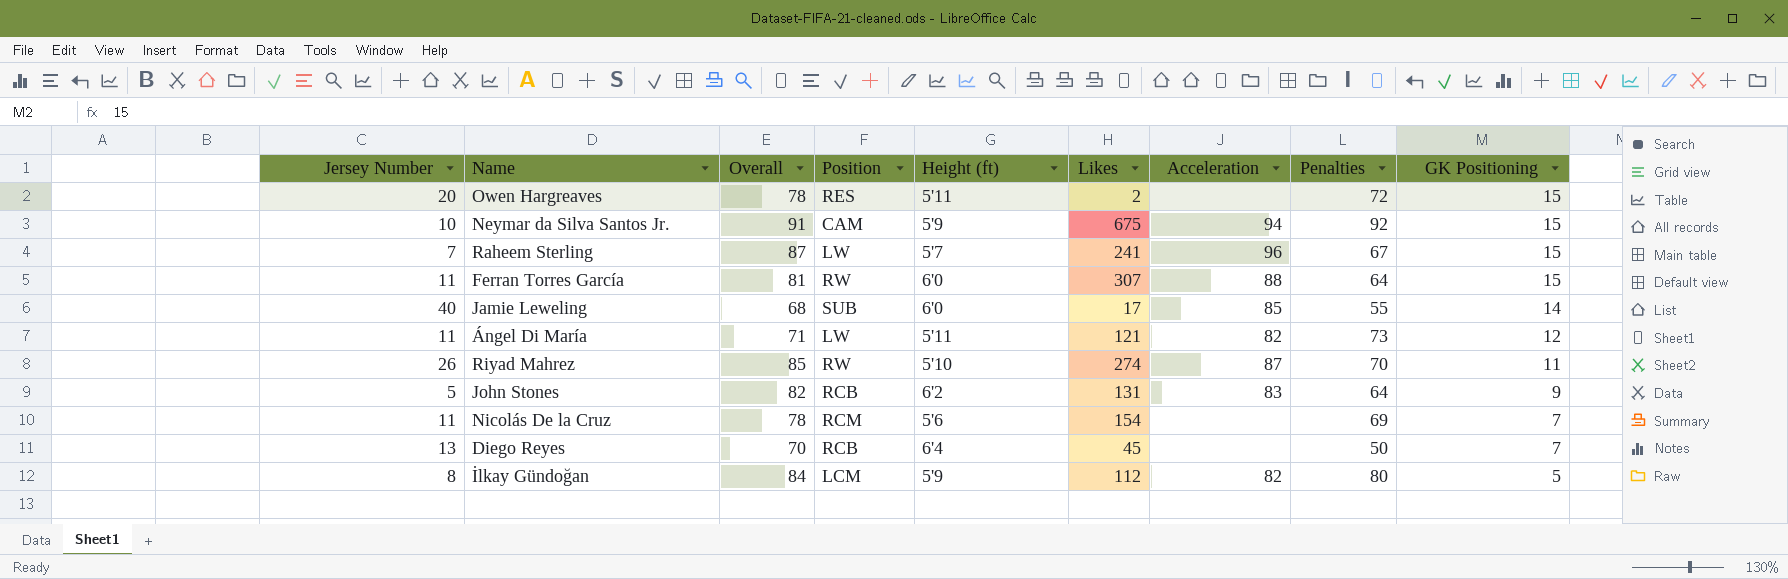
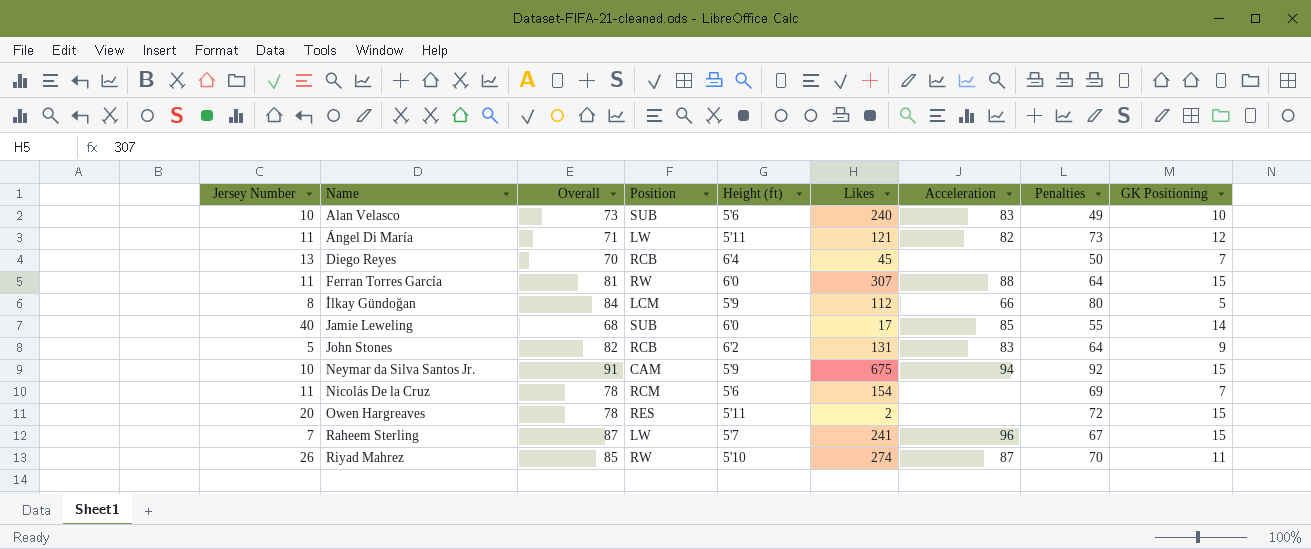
row order: GK Positioning descending -> Name ascending
row Alan Velasco: none -> 10 | 73 | SUB | 5'6 | 240 | 83 | 49 | 10
İlkay Gündoğan | Acceleration: 82 -> 66

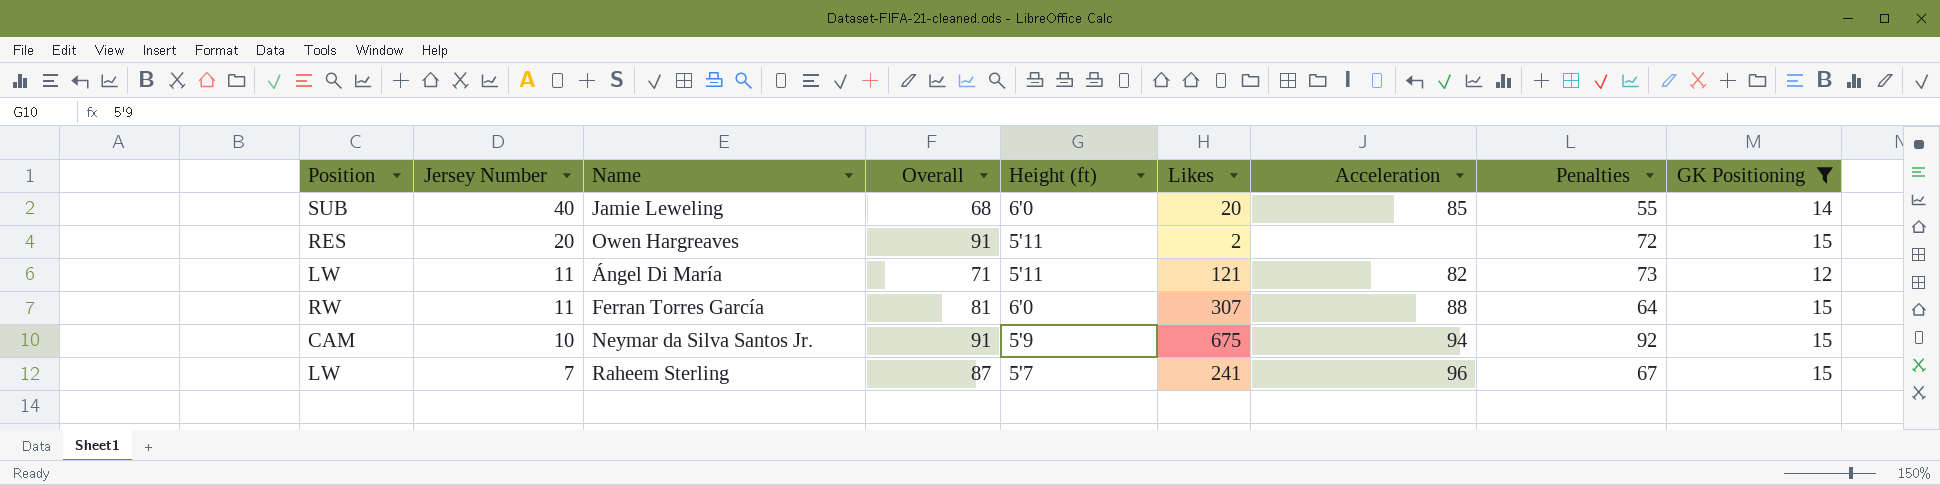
filter: none -> GK Positioning >= 12
row order: Name ascending -> Jersey Number descending
column Position | position: 4 -> 1
Jamie Leweling | Likes: 17 -> 20
Owen Hargreaves | Overall: 78 -> 91

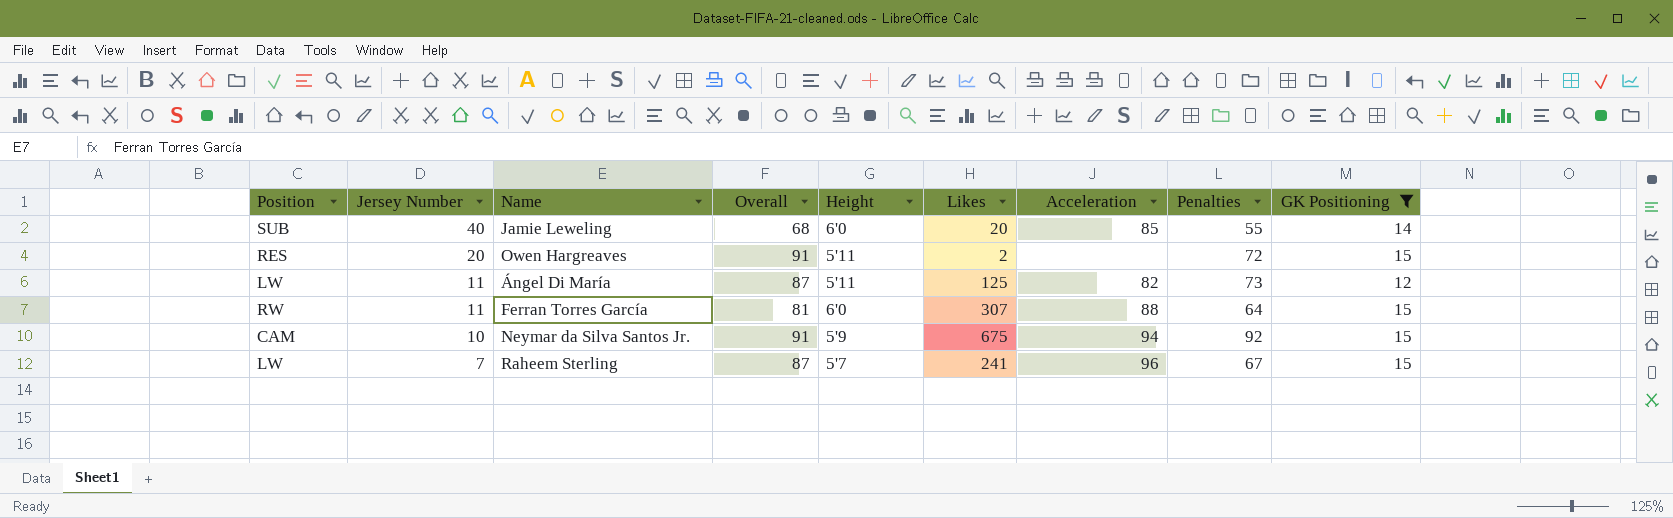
column name: Height (ft) -> Height
Ángel Di María | Overall: 71 -> 87
Ángel Di María | Likes: 121 -> 125

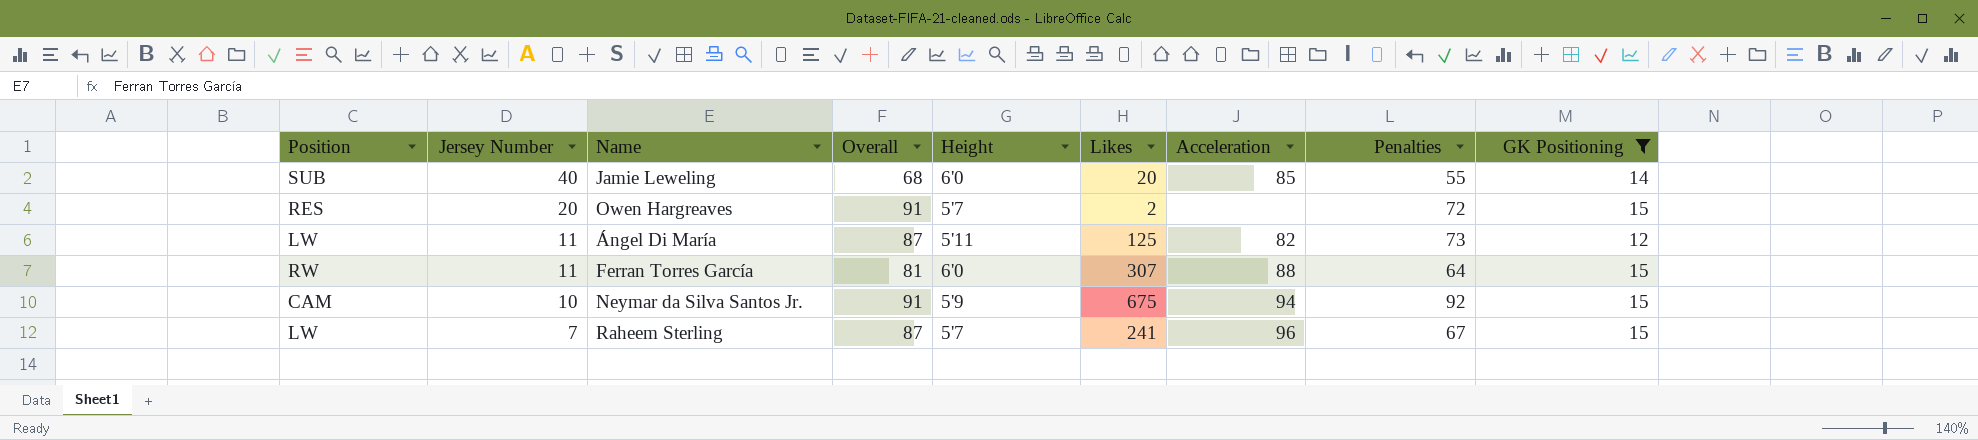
Owen Hargreaves | Height: 5'11 -> 5'7

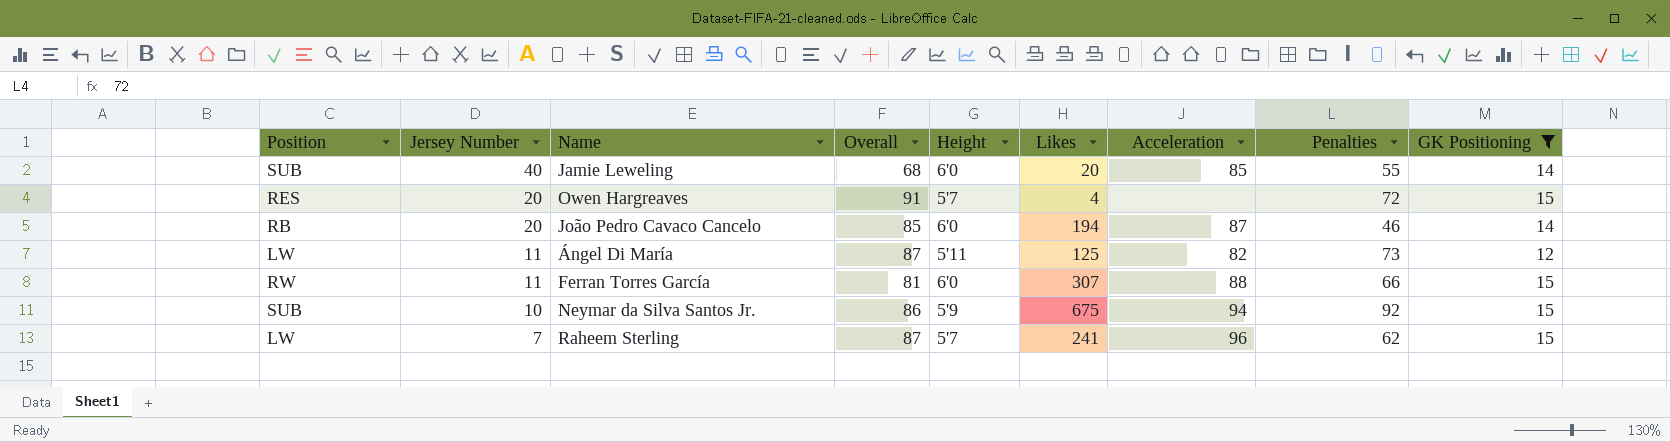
Owen Hargreaves | Likes: 2 -> 4
row João Pedro Cavaco Cancelo: none -> RB | 20 | 85 | 6'0 | 194 | 87 | 46 | 14
Ferran Torres García | Penalties: 64 -> 66
Neymar da Silva Santos Jr. | Position: CAM -> SUB
Neymar da Silva Santos Jr. | Overall: 91 -> 86
Raheem Sterling | Penalties: 67 -> 62

